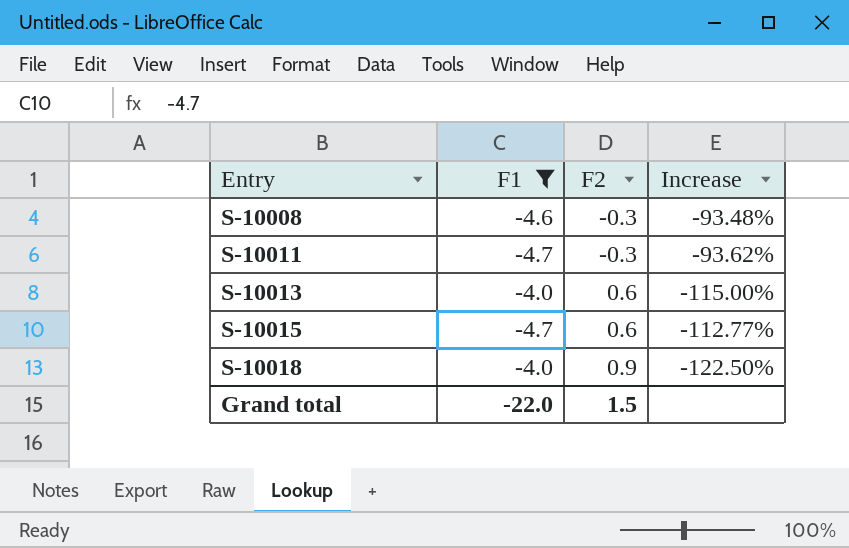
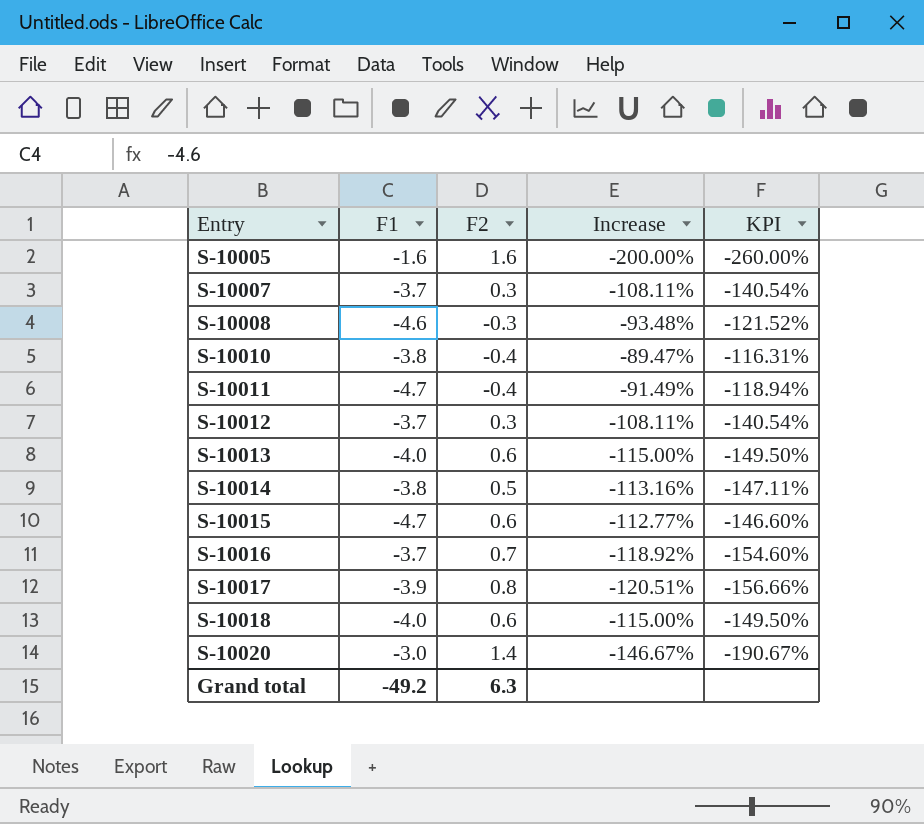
filter: F1 <= -4.0 -> none
column KPI | formula: none -> [Increase] * 1.3
S-10011 | F2: -0.3 -> -0.4
S-10011 | Increase: -93.62% -> -91.49%
S-10018 | F2: 0.9 -> 0.6
S-10018 | Increase: -122.50% -> -115.00%
Grand total | F1: -22.0 -> -49.2
Grand total | F2: 1.5 -> 6.3

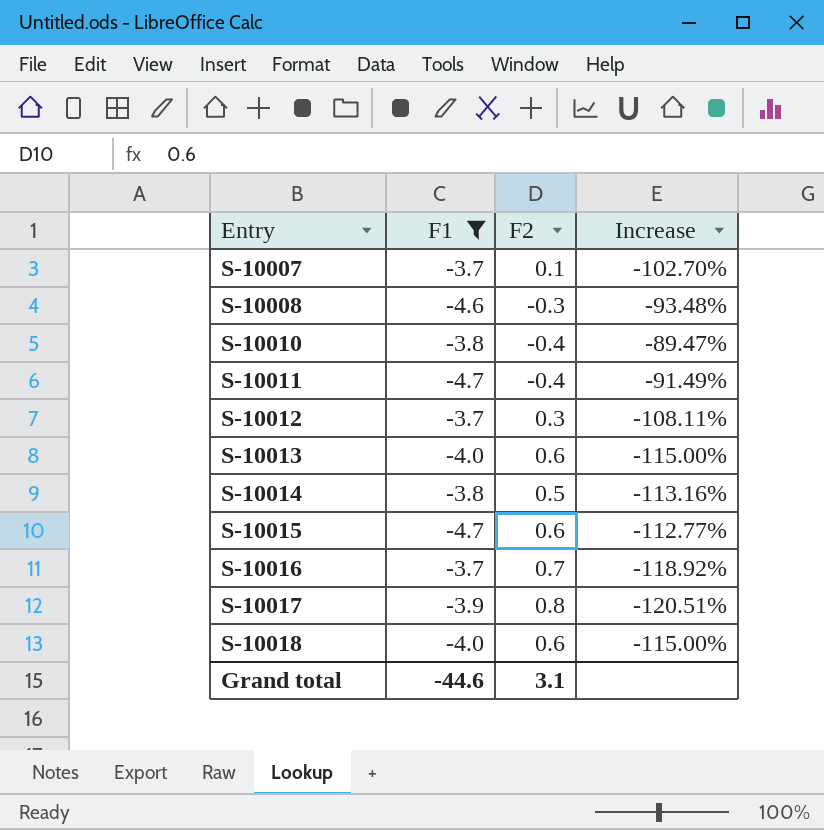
filter: none -> F1 <= -3.7
column KPI | formula: [Increase] * 1.3 -> none
S-10007 | F2: 0.3 -> 0.1
S-10007 | Increase: -108.11% -> -102.70%
Grand total | F1: -49.2 -> -44.6
Grand total | F2: 6.3 -> 3.1

